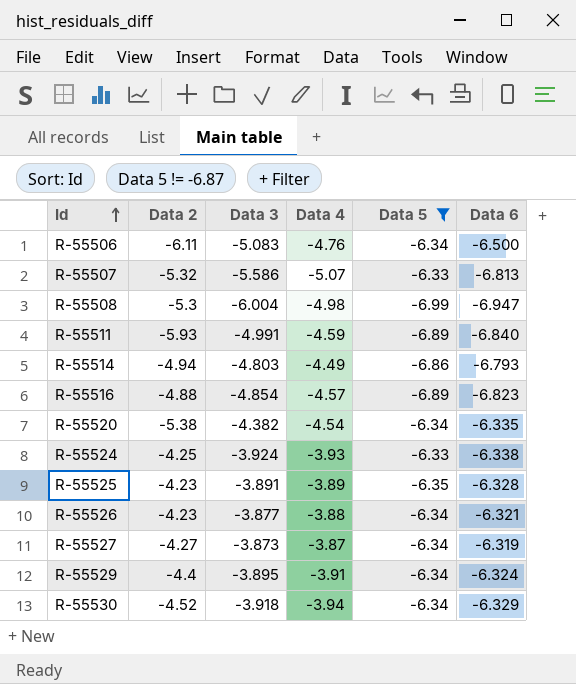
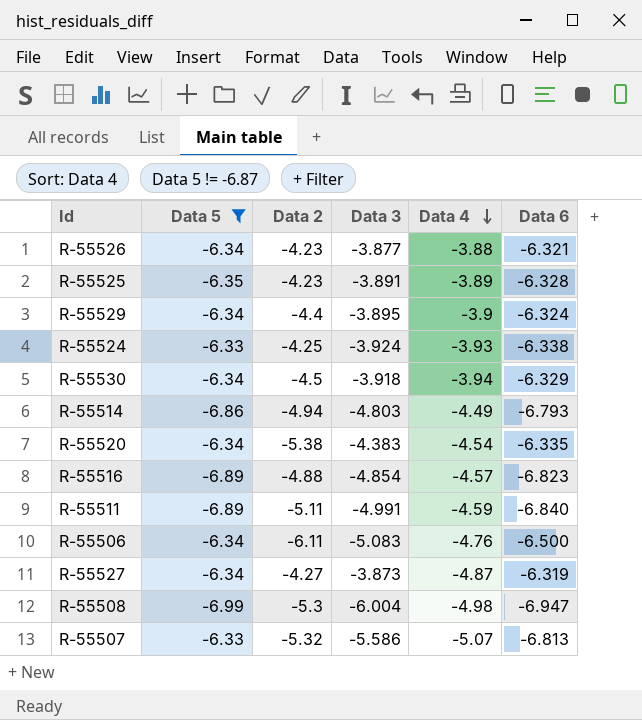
row order: Id ascending -> Data 4 descending
column Data 5 | position: 5 -> 2
R-55529 | Data 4: -3.91 -> -3.9
R-55530 | Data 2: -4.52 -> -4.5
R-55520 | Data 3: -4.382 -> -4.383
R-55511 | Data 2: -5.93 -> -5.11
R-55527 | Data 4: -3.87 -> -4.87

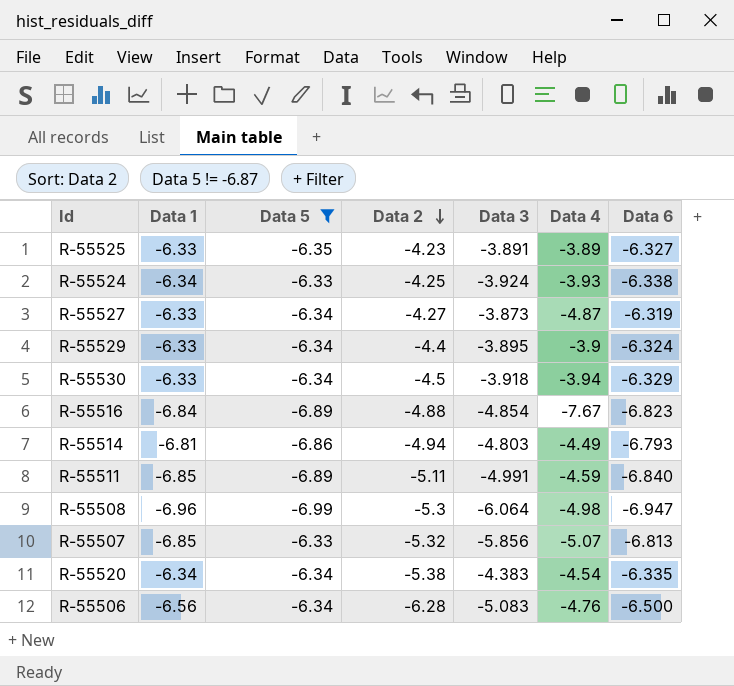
row order: Data 4 descending -> Data 2 descending
column Data 1 | position: none -> 2
row R-55526: -6.34 | -4.23 | -3.877 | -3.88 | -6.321 -> none
R-55525 | Data 6: -6.328 -> -6.327
R-55516 | Data 4: -4.57 -> -7.67
R-55508 | Data 3: -6.004 -> -6.064
R-55507 | Data 3: -5.586 -> -5.856
R-55506 | Data 2: -6.11 -> -6.28

